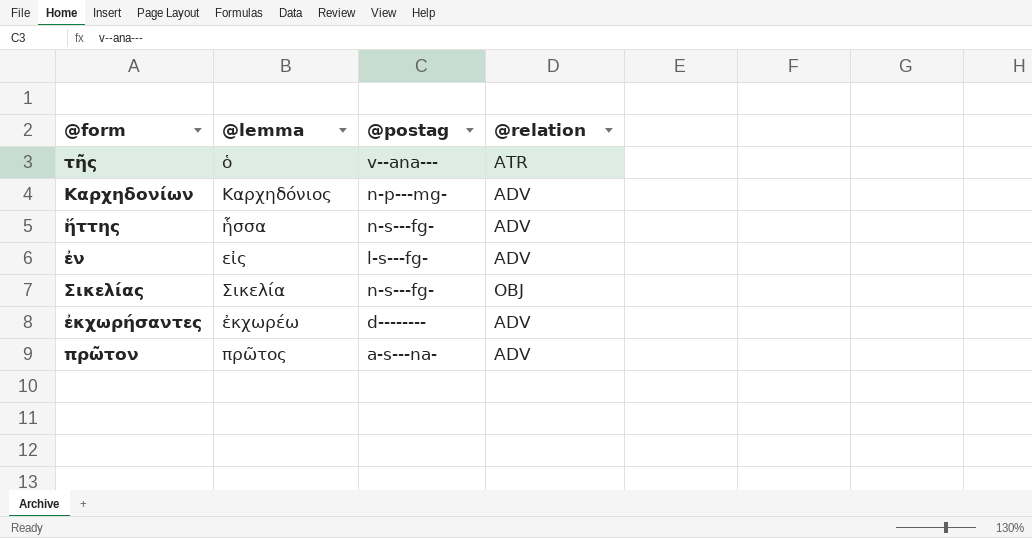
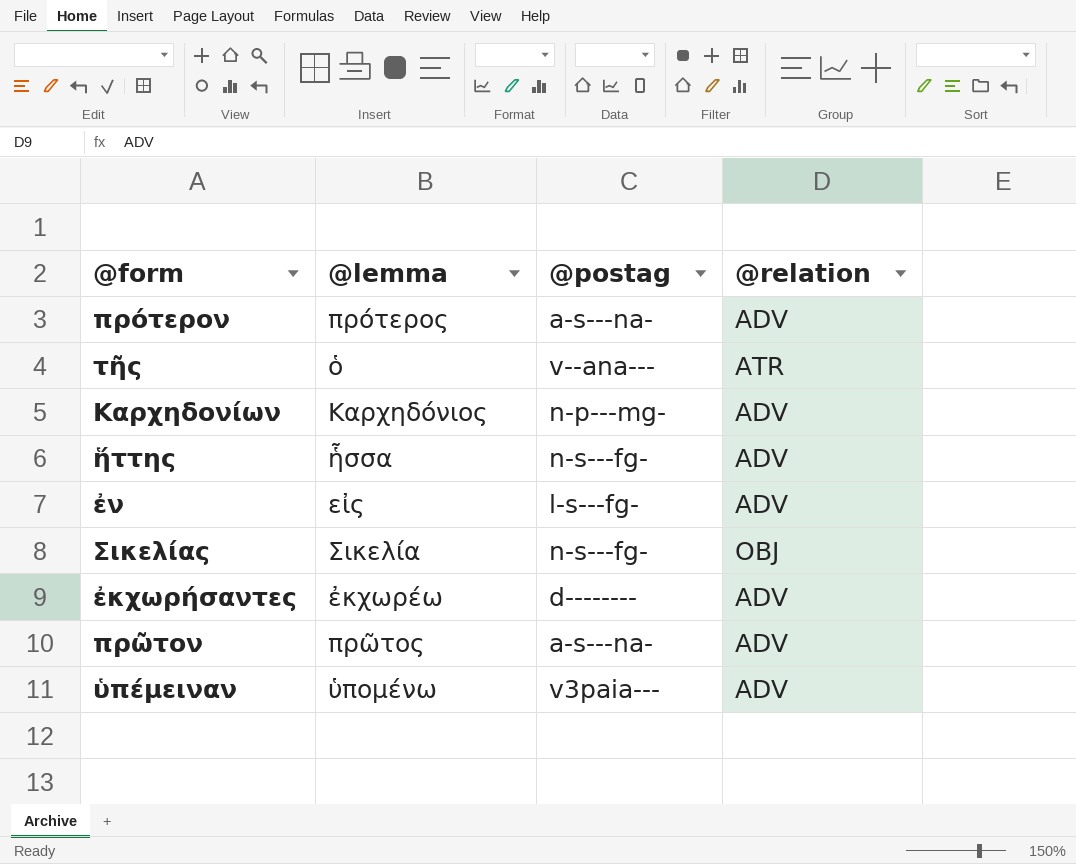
row πρότερον: none -> πρότερος | a-s---na- | ADV
row ὑπέμειναν: none -> ὑπομένω | v3paia--- | ADV

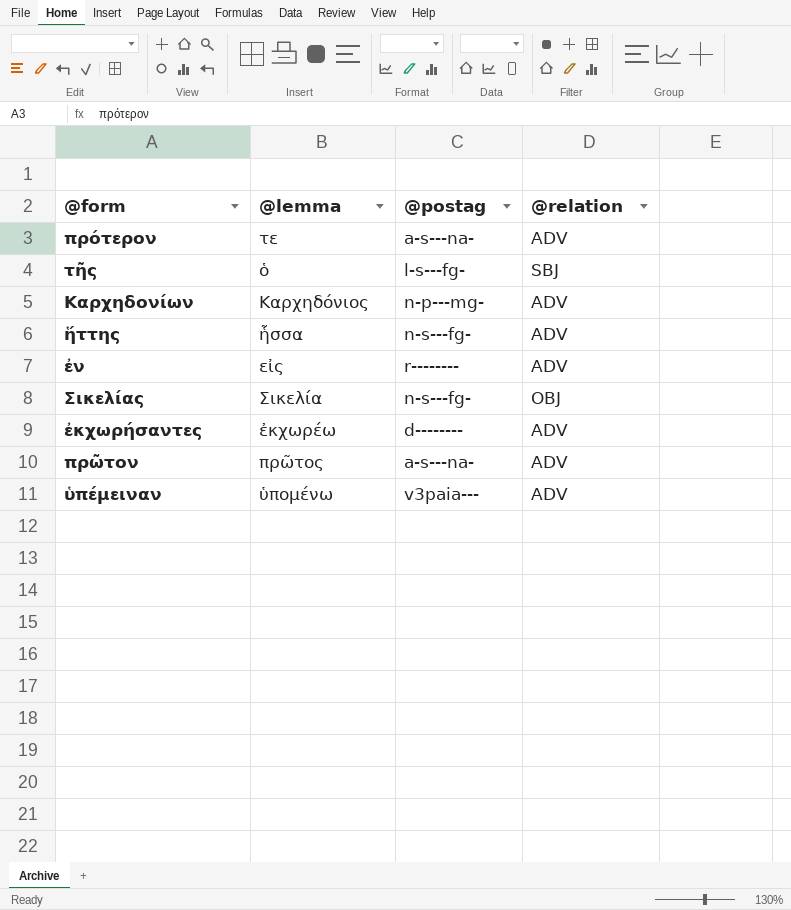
πρότερον | @lemma: πρότερος -> τε
τῆς | @postag: v--ana--- -> l-s---fg-
τῆς | @relation: ATR -> SBJ
ἐν | @postag: l-s---fg- -> r--------

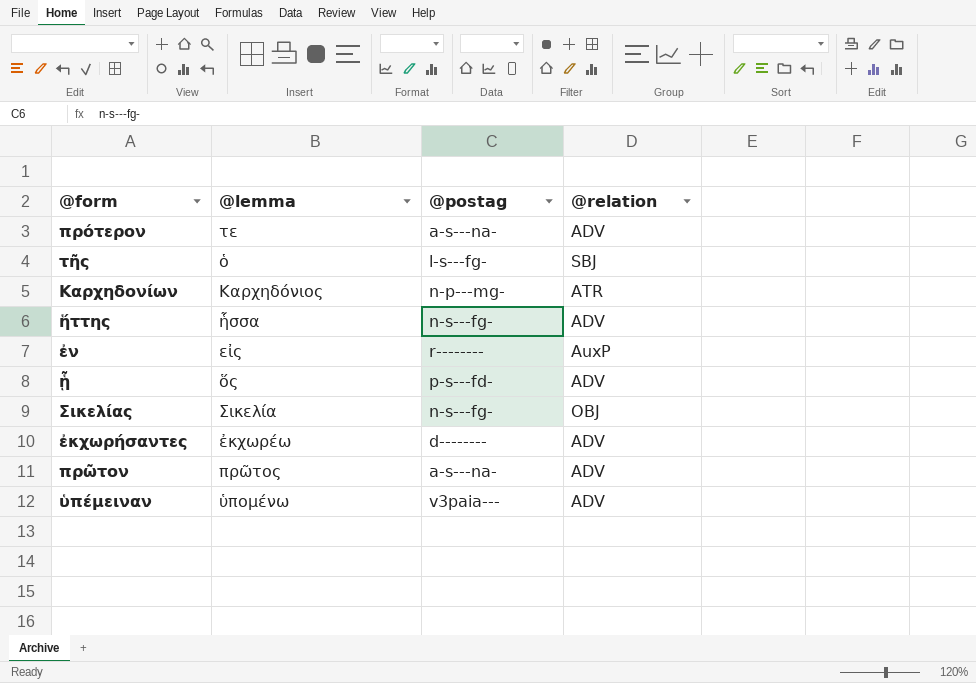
Καρχηδονίων | @relation: ADV -> ATR
ἐν | @relation: ADV -> AuxP
row ᾗ: none -> ὅς | p-s---fd- | ADV

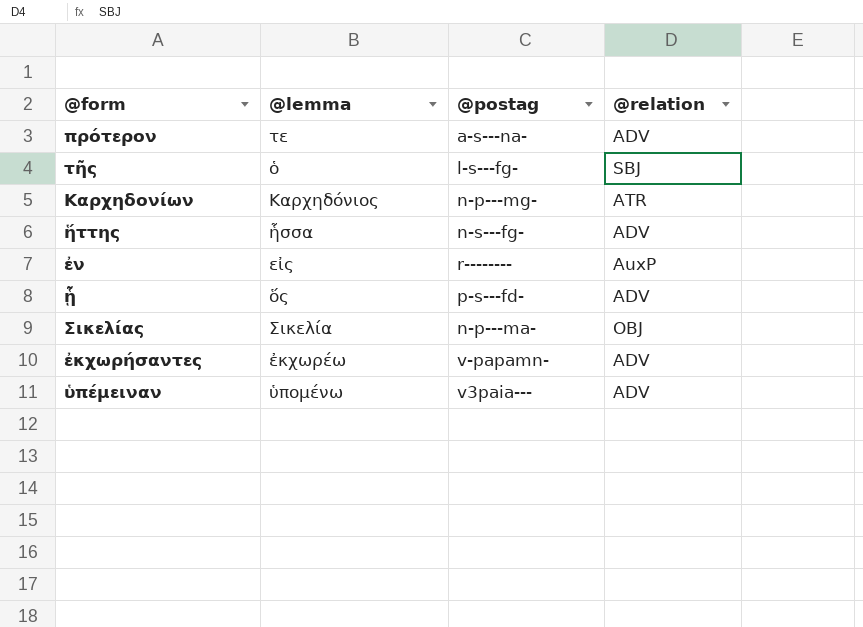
row πρῶτον: πρῶτος | a-s---na- | ADV -> none
Σικελίας | @postag: n-s---fg- -> n-p---ma-
ἐκχωρήσαντες | @postag: d-------- -> v-papamn-

